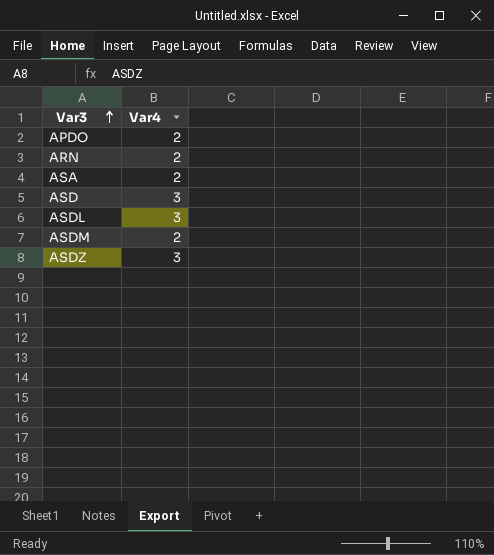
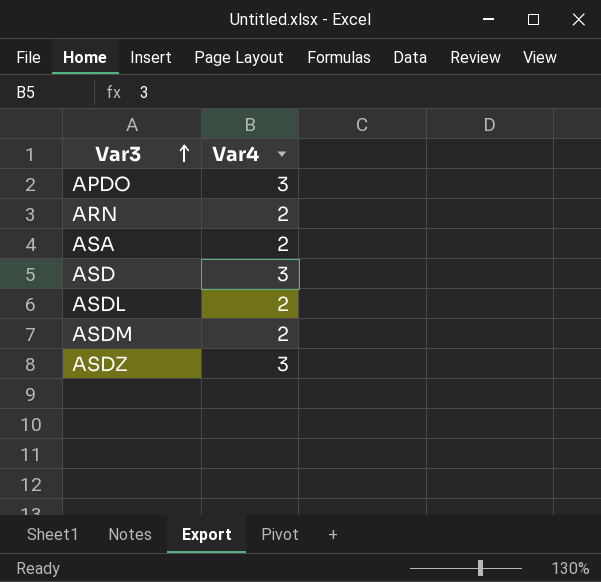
APDO | Var4: 2 -> 3
ASDL | Var4: 3 -> 2

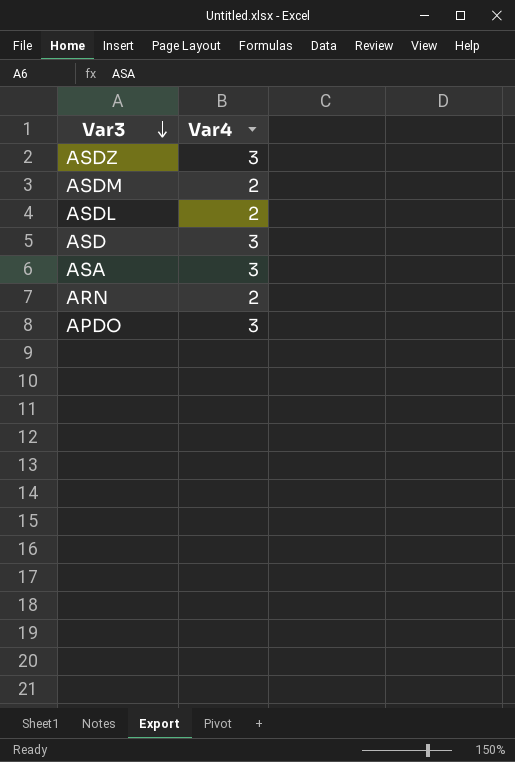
row order: Var3 ascending -> Var3 descending
ASA | Var4: 2 -> 3

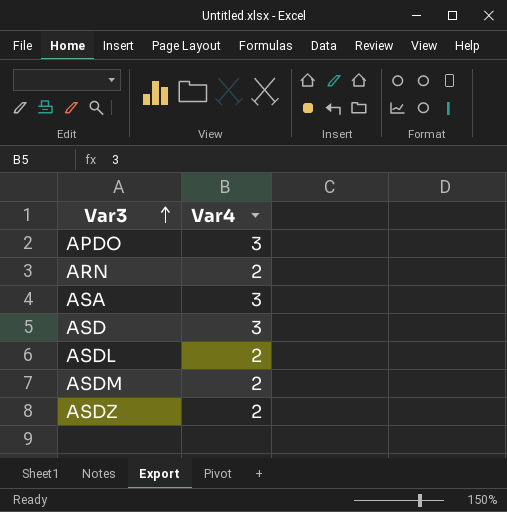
row order: Var3 descending -> Var3 ascending
ASDZ | Var4: 3 -> 2

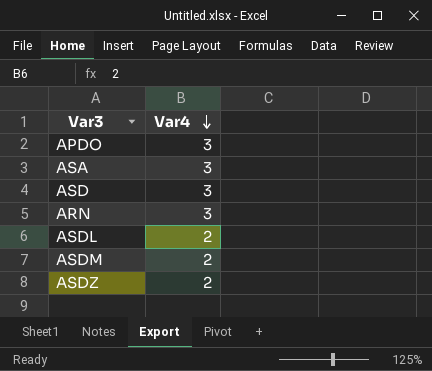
row order: Var3 ascending -> Var4 descending
ARN | Var4: 2 -> 3

